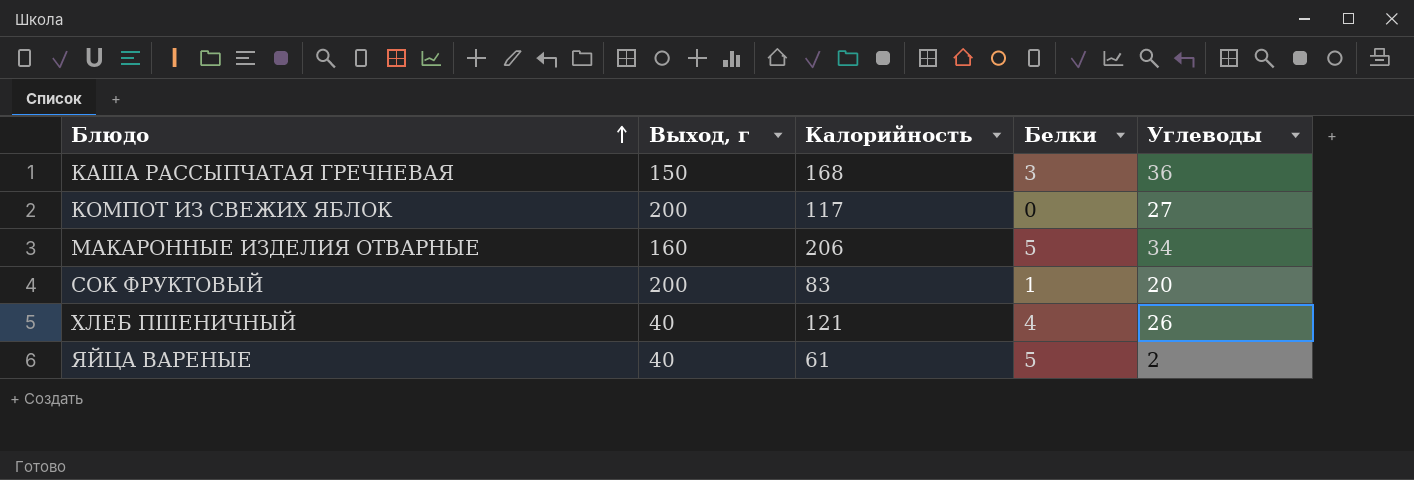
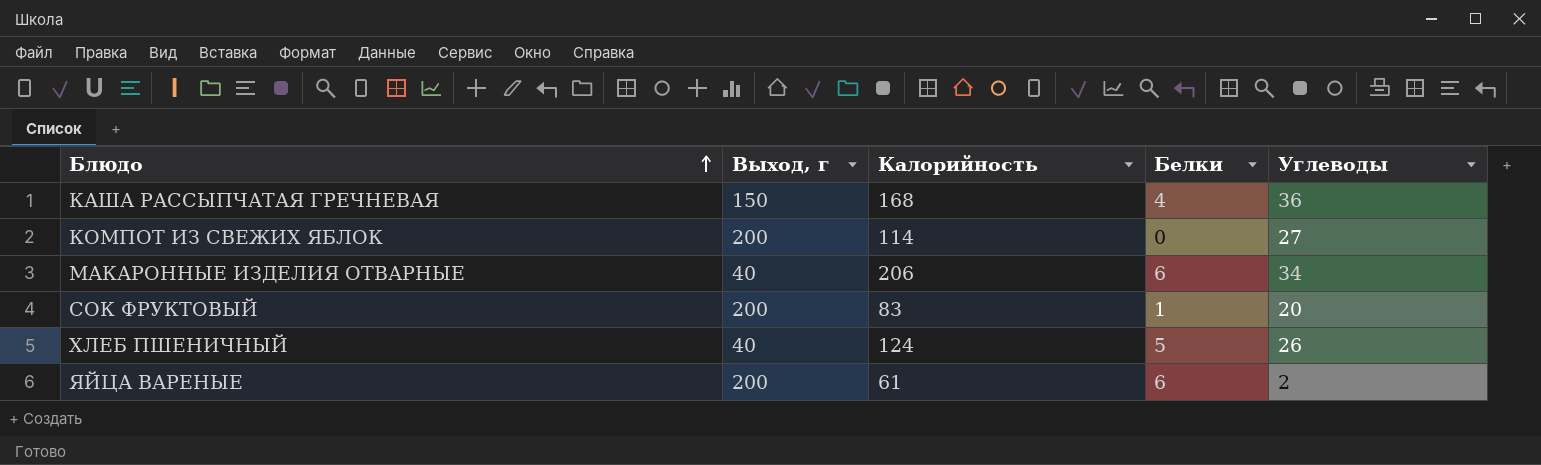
КАША РАССЫПЧАТАЯ ГРЕЧНЕВАЯ | Белки: 3 -> 4
КОМПОТ ИЗ СВЕЖИХ ЯБЛОК | Калорийность: 117 -> 114
МАКАРОННЫЕ ИЗДЕЛИЯ ОТВАРНЫЕ | Выход, г: 160 -> 40
МАКАРОННЫЕ ИЗДЕЛИЯ ОТВАРНЫЕ | Белки: 5 -> 6
ХЛЕБ ПШЕНИЧНЫЙ | Калорийность: 121 -> 124
ХЛЕБ ПШЕНИЧНЫЙ | Белки: 4 -> 5
ЯЙЦА ВАРЕНЫЕ | Выход, г: 40 -> 200
ЯЙЦА ВАРЕНЫЕ | Белки: 5 -> 6

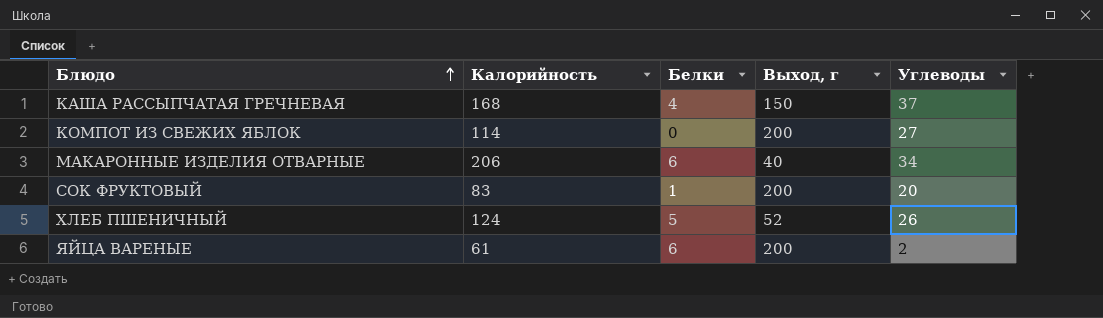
column Выход, г | position: 2 -> 4
КАША РАССЫПЧАТАЯ ГРЕЧНЕВАЯ | Углеводы: 36 -> 37
ХЛЕБ ПШЕНИЧНЫЙ | Выход, г: 40 -> 52

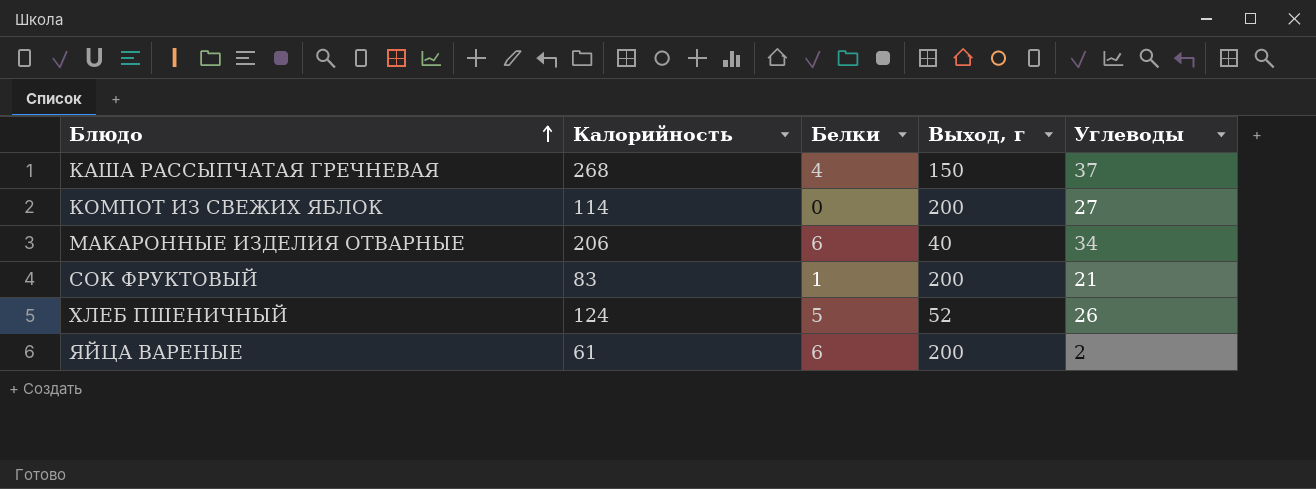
КАША РАССЫПЧАТАЯ ГРЕЧНЕВАЯ | Калорийность: 168 -> 268
СОК ФРУКТОВЫЙ | Углеводы: 20 -> 21

